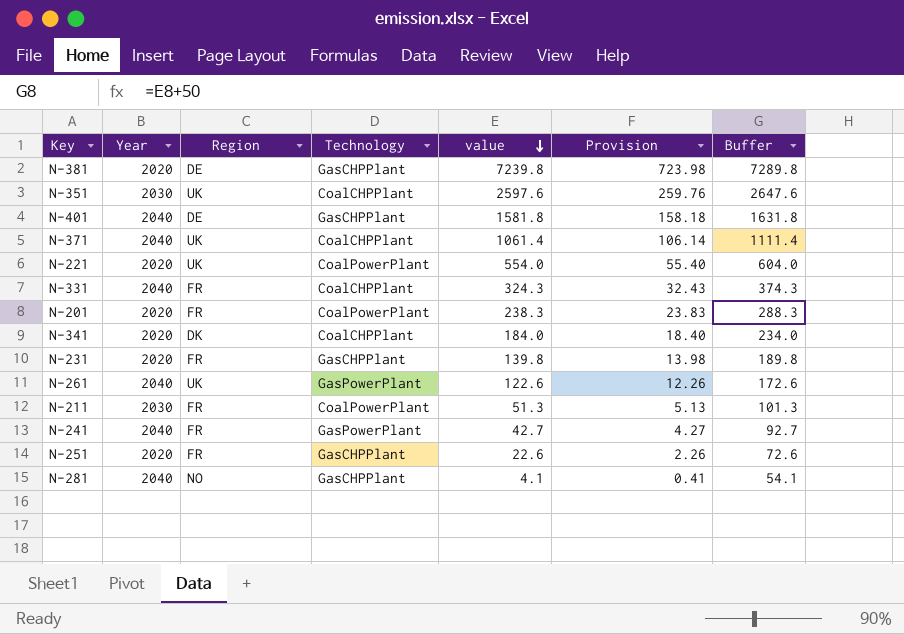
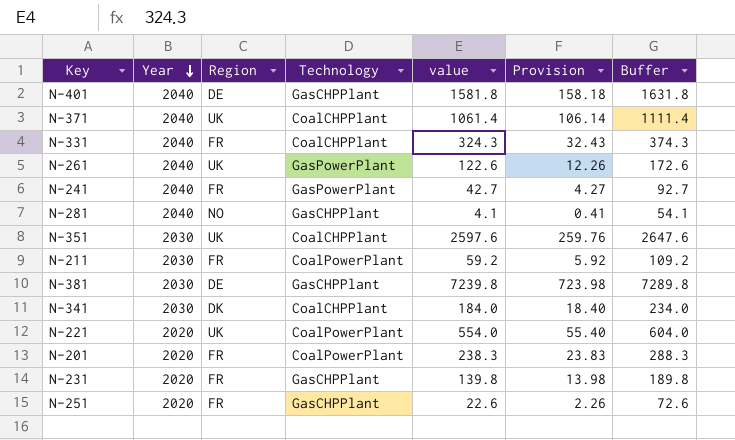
row order: value descending -> Year descending
N-211 | value: 51.3 -> 59.2
N-211 | Provision: 5.13 -> 5.92
N-211 | Buffer: 101.3 -> 109.2
N-381 | Year: 2020 -> 2030
N-341 | Year: 2020 -> 2030

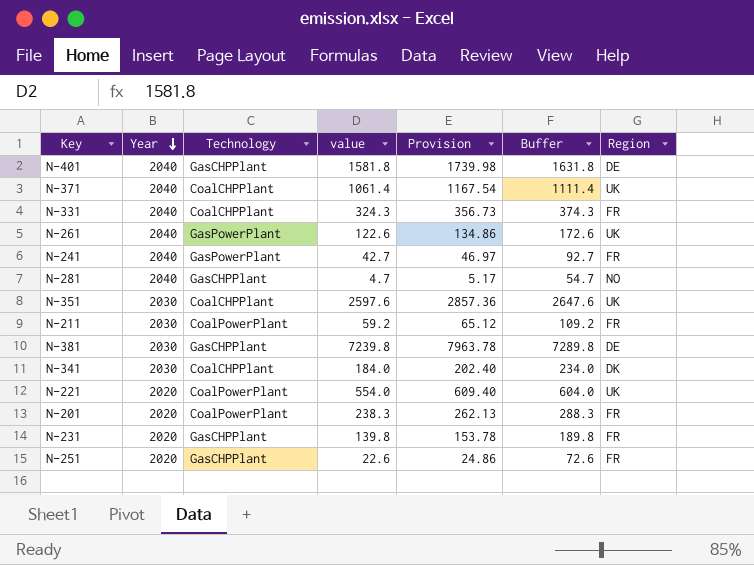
column Provision | formula: [value] * 0.1 -> [value] * 1.1
column Region | position: 3 -> 7
N-281 | value: 4.1 -> 4.7
N-281 | Buffer: 54.1 -> 54.7

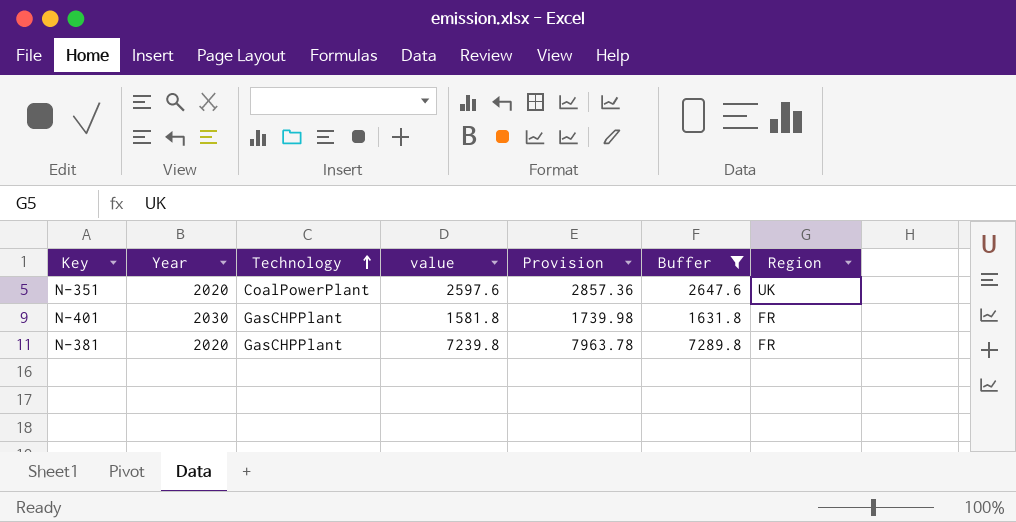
filter: none -> Buffer >= 1631.8
row order: Year descending -> Technology ascending
N-351 | Year: 2030 -> 2020
N-351 | Technology: CoalCHPPlant -> CoalPowerPlant
N-401 | Year: 2040 -> 2030
N-401 | Region: DE -> FR
N-381 | Year: 2030 -> 2020
N-381 | Region: DE -> FR

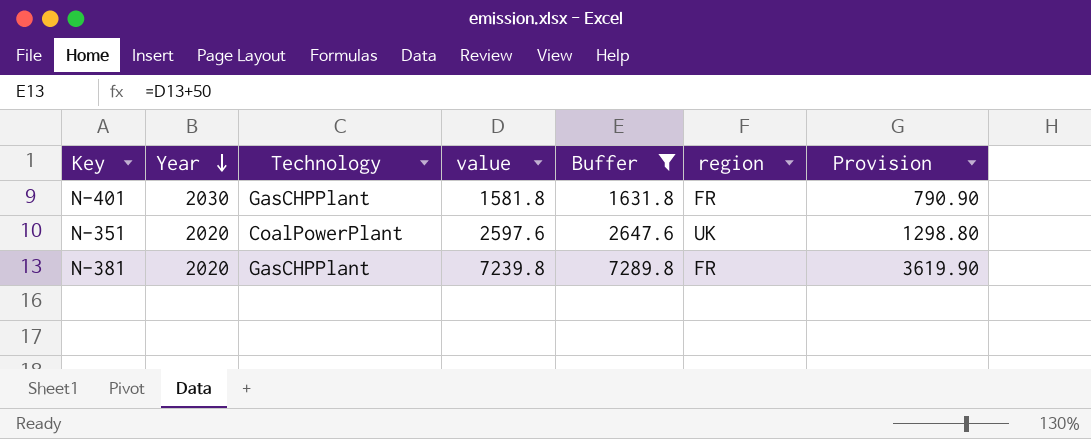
row order: Technology ascending -> Year descending
column name: Region -> region
column Provision | formula: [value] * 1.1 -> [value] * 0.5
column Provision | position: 5 -> 7

